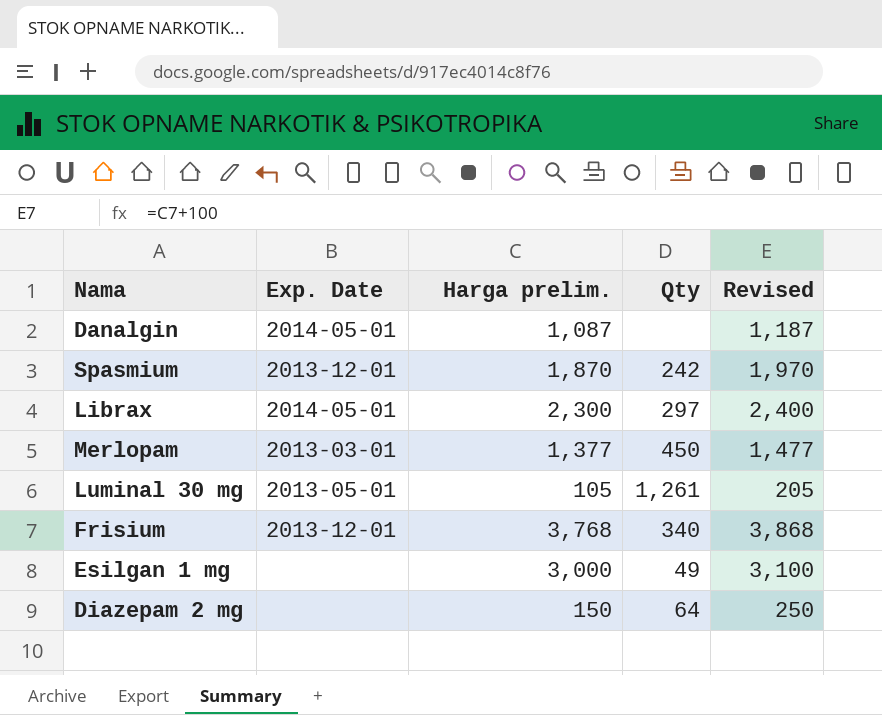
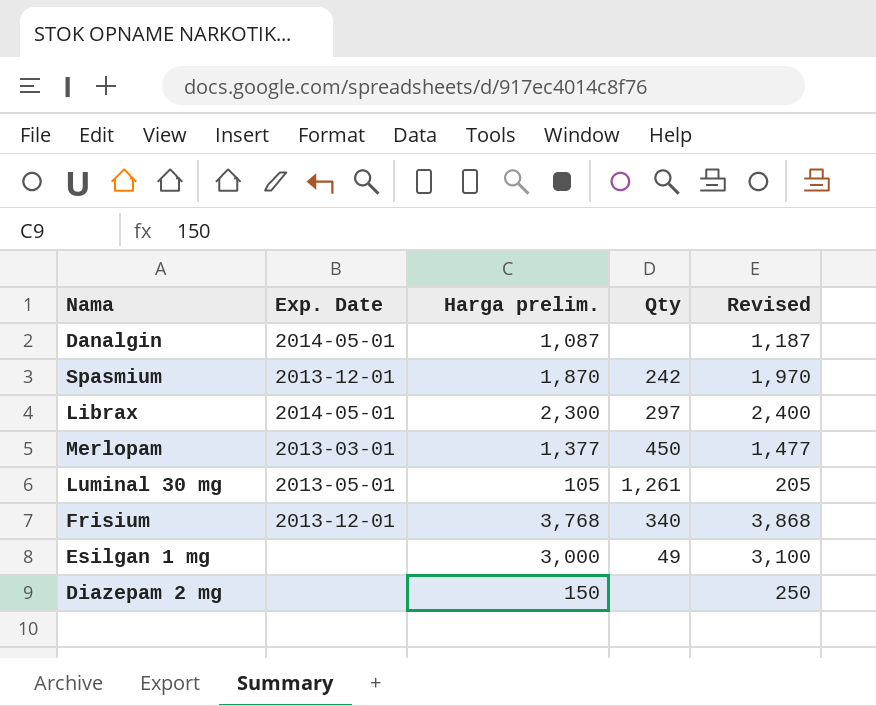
Diazepam 2 mg | Qty: 64 -> none

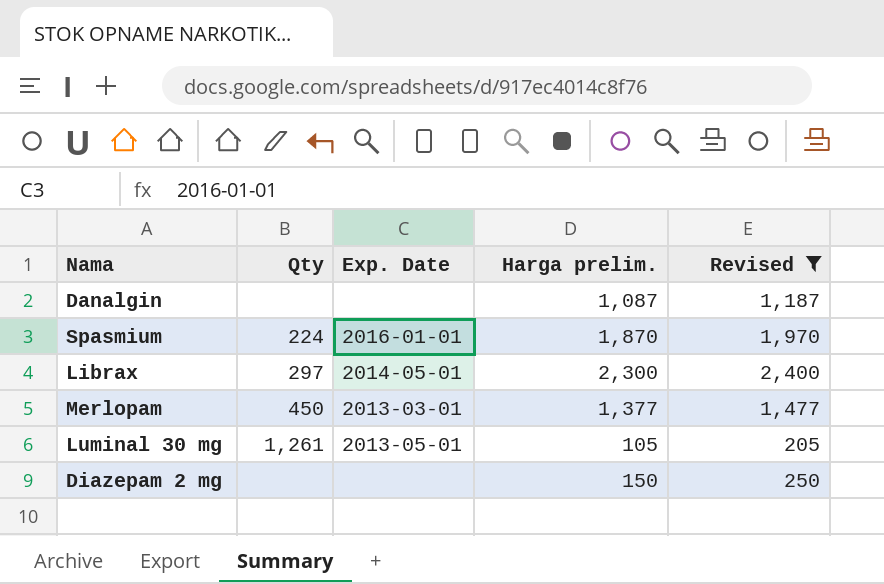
filter: none -> Revised <= 2,400
column Qty | position: 4 -> 2
Danalgin | Exp. Date: 2014-05-01 -> none
Spasmium | Qty: 242 -> 224
Spasmium | Exp. Date: 2013-12-01 -> 2016-01-01

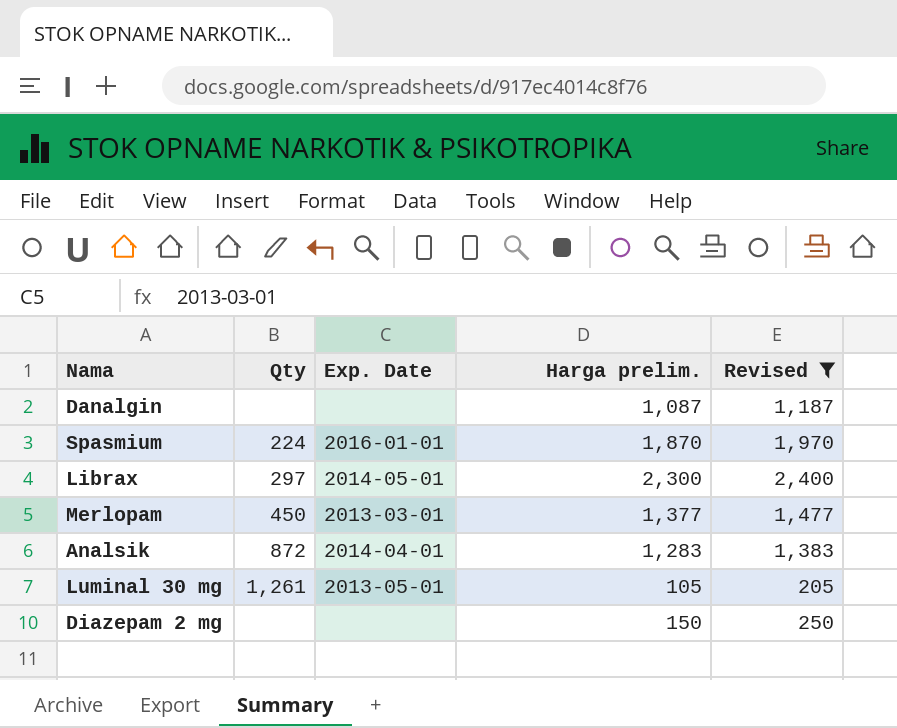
row Analsik: none -> 872 | 2014-04-01 | 1,283 | 1,383

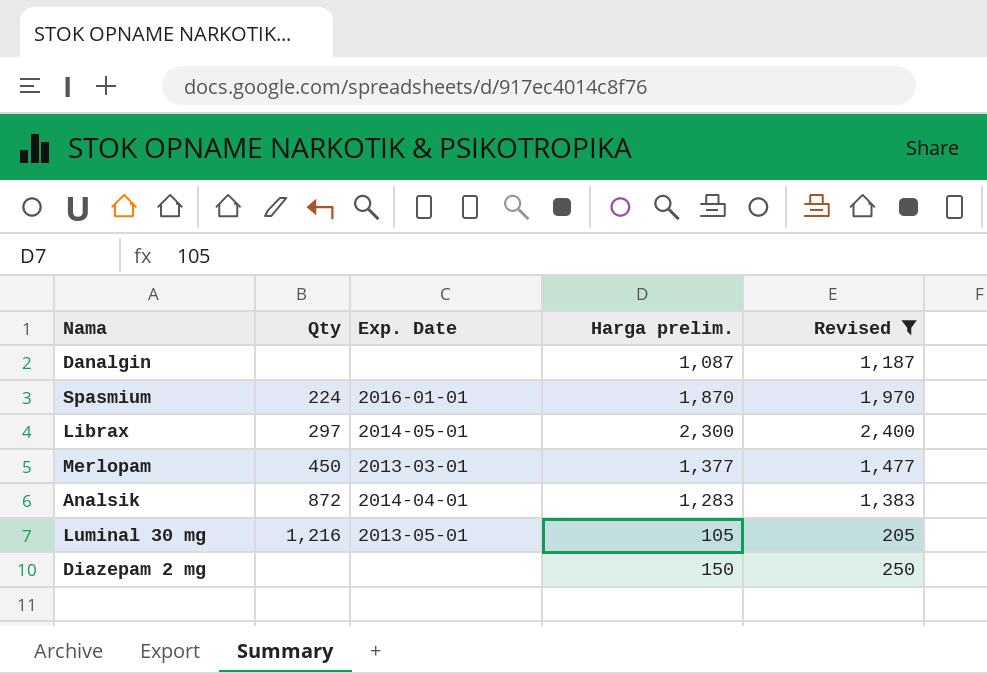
Luminal 30 mg | Qty: 1,261 -> 1,216

